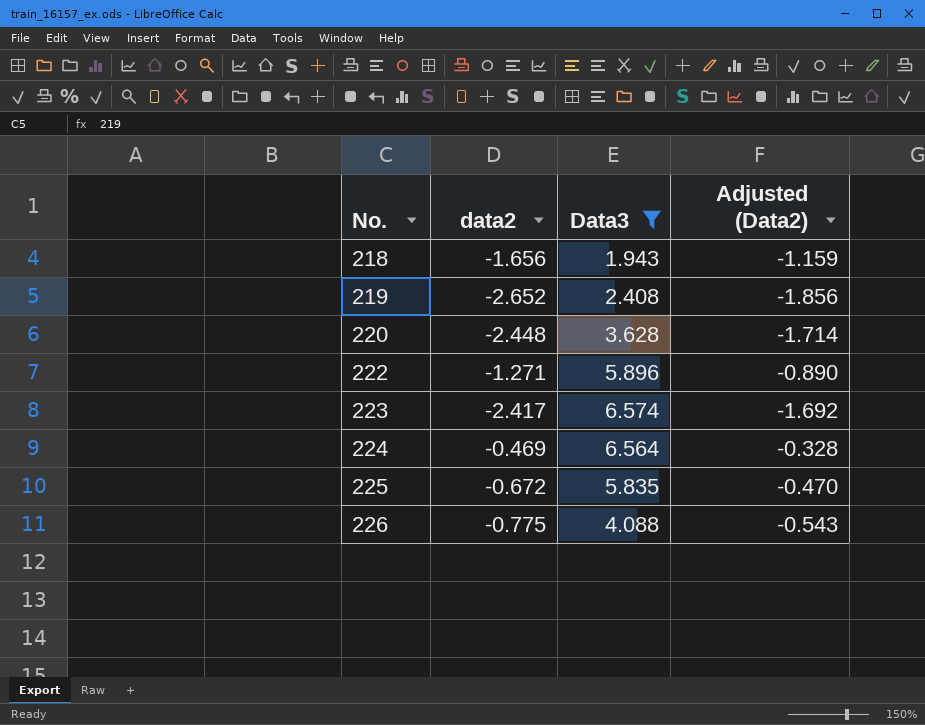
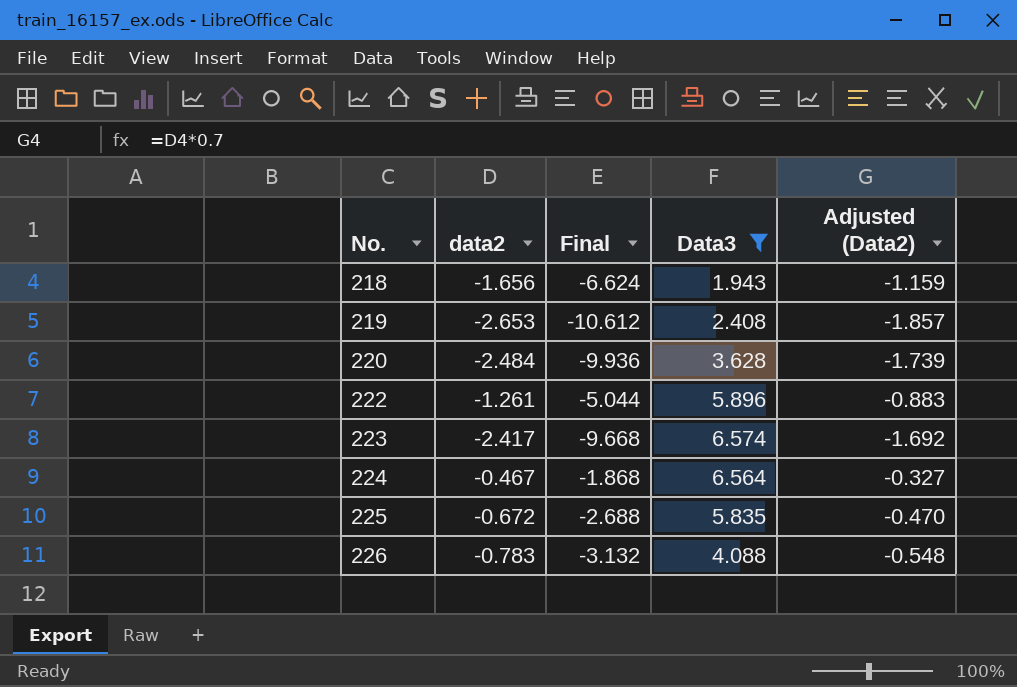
column Final | formula: none -> [data2] * 4
219 | data2: -2.652 -> -2.653
219 | Adjusted (Data2): -1.856 -> -1.857
220 | data2: -2.448 -> -2.484
220 | Adjusted (Data2): -1.714 -> -1.739
222 | data2: -1.271 -> -1.261
222 | Adjusted (Data2): -0.890 -> -0.883
224 | data2: -0.469 -> -0.467
224 | Adjusted (Data2): -0.328 -> -0.327
226 | data2: -0.775 -> -0.783
226 | Adjusted (Data2): -0.543 -> -0.548

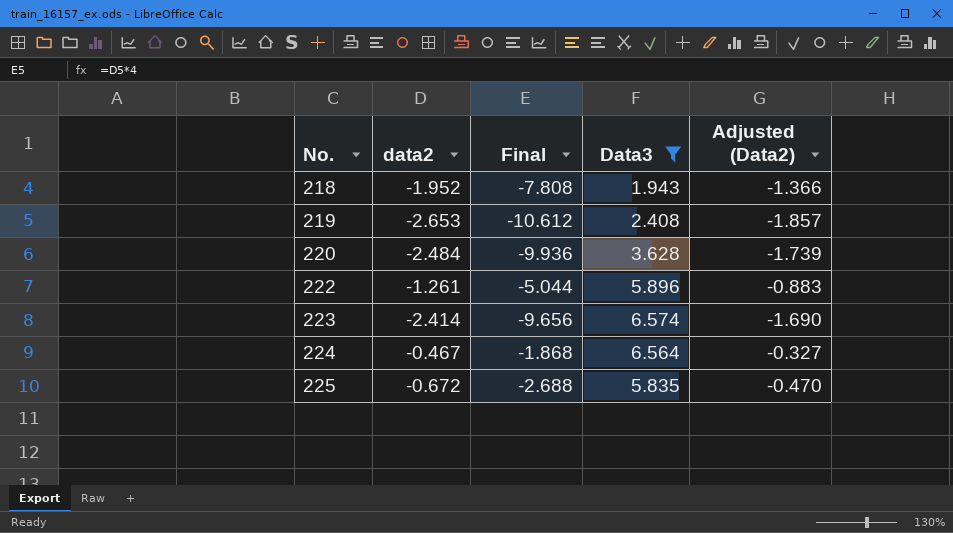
row 226: -0.783 | -3.132 | 4.088 | -0.548 -> none
218 | data2: -1.656 -> -1.952
218 | Final: -6.624 -> -7.808
218 | Adjusted (Data2): -1.159 -> -1.366
223 | data2: -2.417 -> -2.414
223 | Final: -9.668 -> -9.656
223 | Adjusted (Data2): -1.692 -> -1.690

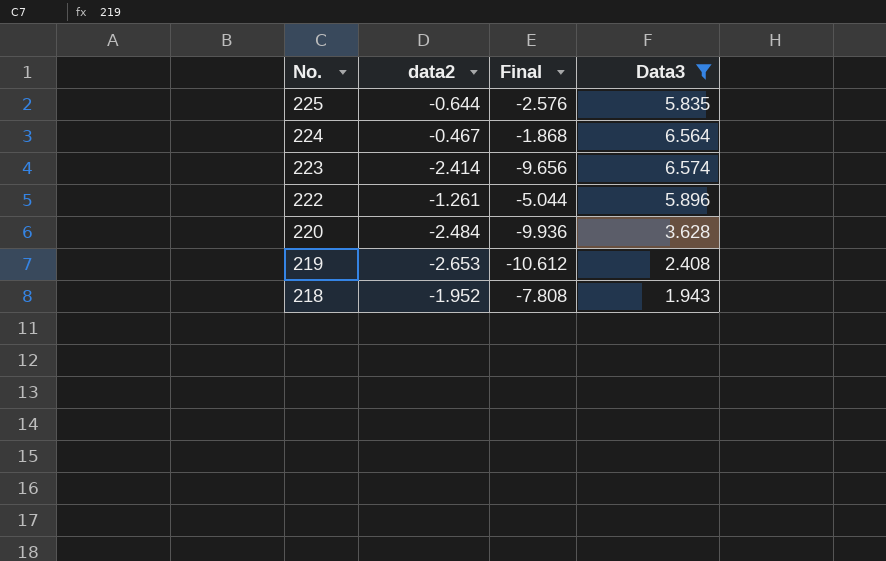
row order: No. ascending -> No. descending
column Adjusted (Data2) | formula: [data2] * 0.7 -> none
225 | data2: -0.672 -> -0.644
225 | Final: -2.688 -> -2.576

